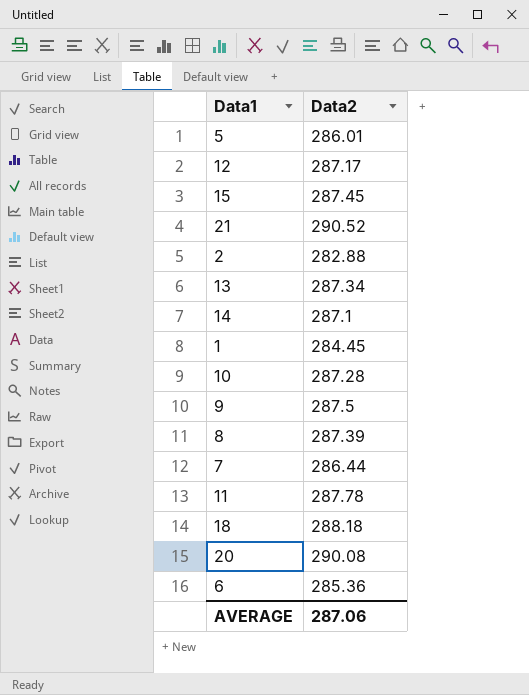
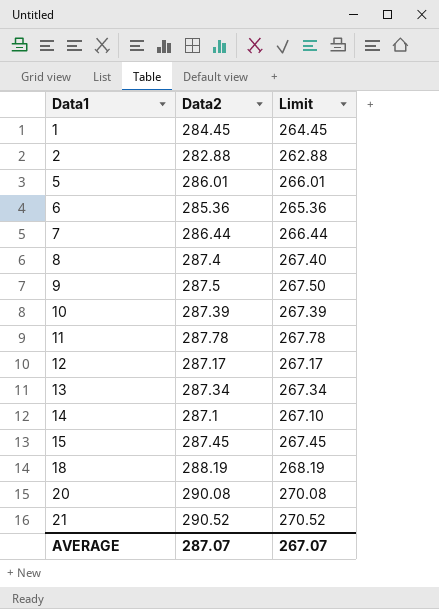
row order: none -> Data1 ascending
column Limit | formula: none -> [Data2] - 20
8 | Data2: 287.39 -> 287.4
10 | Data2: 287.28 -> 287.39
18 | Data2: 288.18 -> 288.19
AVERAGE | Data2: 287.06 -> 287.07

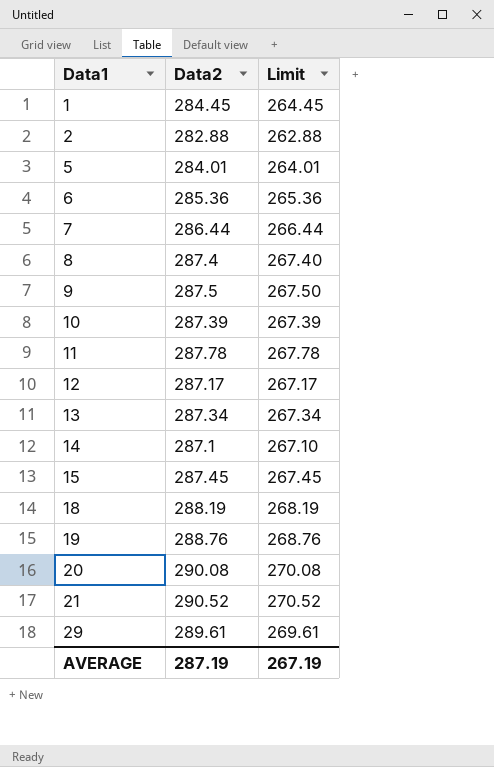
5 | Data2: 286.01 -> 284.01
5 | Limit: 266.01 -> 264.01
row 19: none -> 288.76 | 268.76
row 29: none -> 289.61 | 269.61
AVERAGE | Data2: 287.07 -> 287.19
AVERAGE | Limit: 267.07 -> 267.19

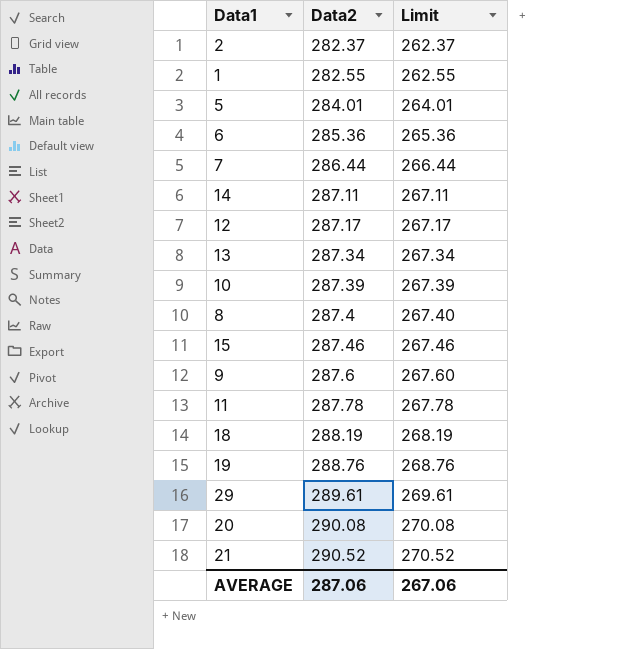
row order: Data1 ascending -> Data2 ascending
2 | Data2: 282.88 -> 282.37
2 | Limit: 262.88 -> 262.37
1 | Data2: 284.45 -> 282.55
1 | Limit: 264.45 -> 262.55
14 | Data2: 287.1 -> 287.11
14 | Limit: 267.10 -> 267.11
15 | Data2: 287.45 -> 287.46
15 | Limit: 267.45 -> 267.46
9 | Data2: 287.5 -> 287.6
9 | Limit: 267.50 -> 267.60
AVERAGE | Data2: 287.19 -> 287.06
AVERAGE | Limit: 267.19 -> 267.06

